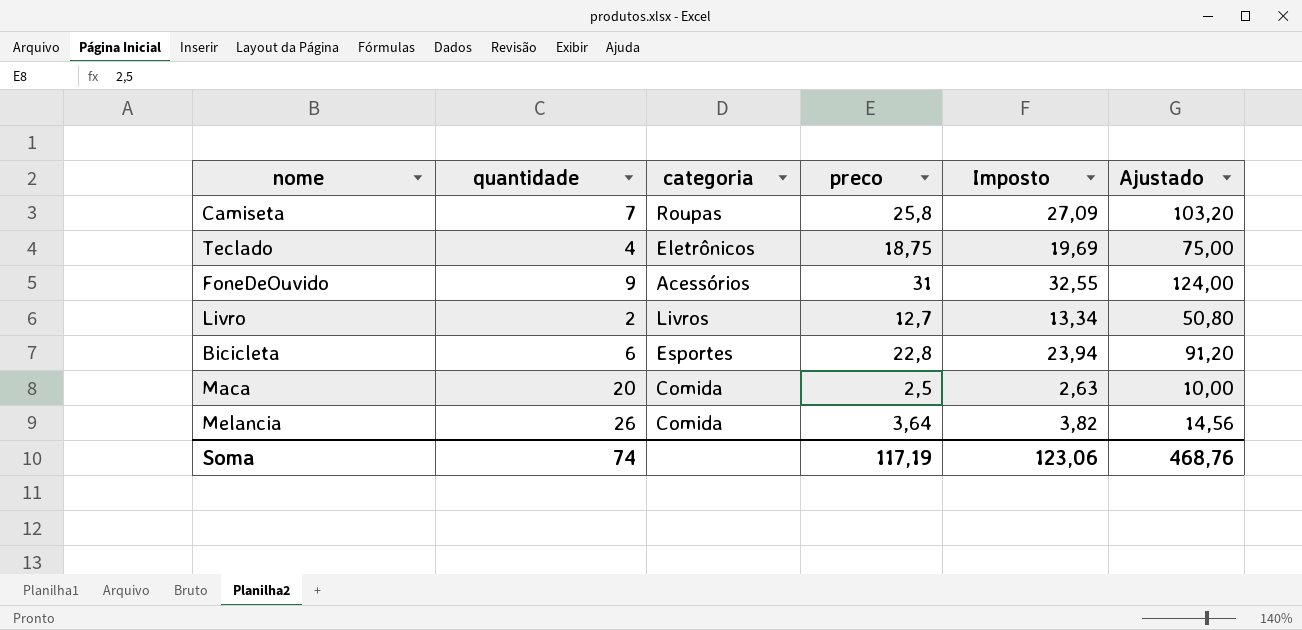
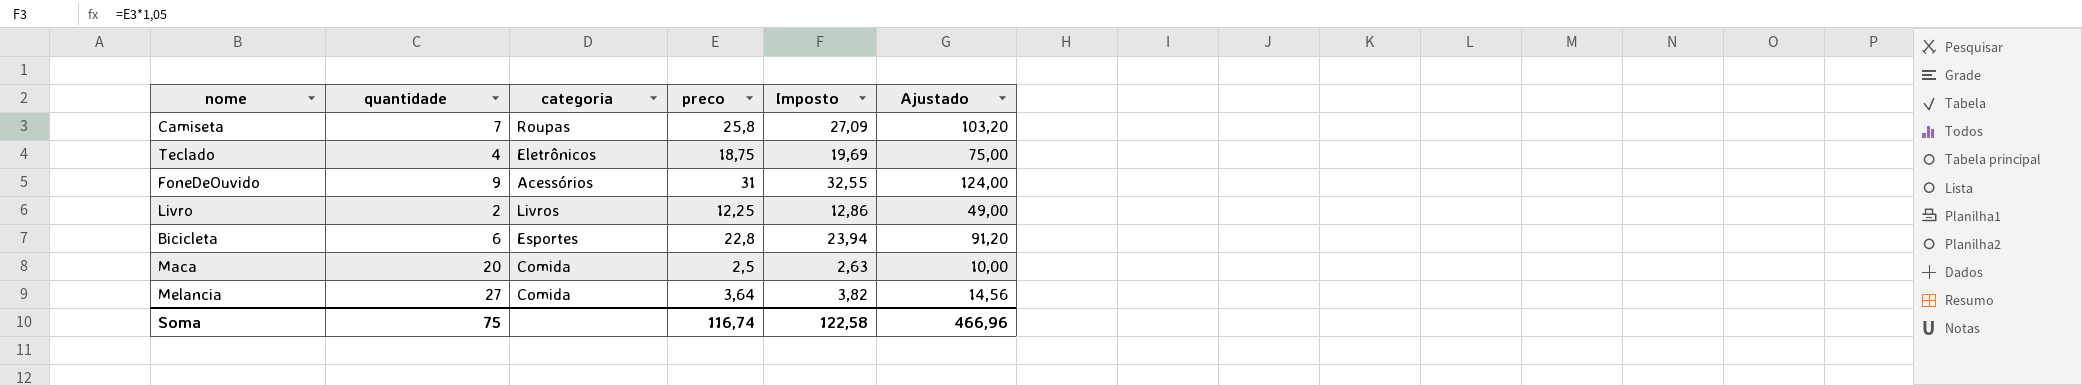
Livro | preco: 12,7 -> 12,25
Livro | Imposto: 13,34 -> 12,86
Livro | Ajustado: 50,80 -> 49,00
Melancia | quantidade: 26 -> 27
Soma | quantidade: 74 -> 75
Soma | preco: 117,19 -> 116,74
Soma | Imposto: 123,06 -> 122,58
Soma | Ajustado: 468,76 -> 466,96

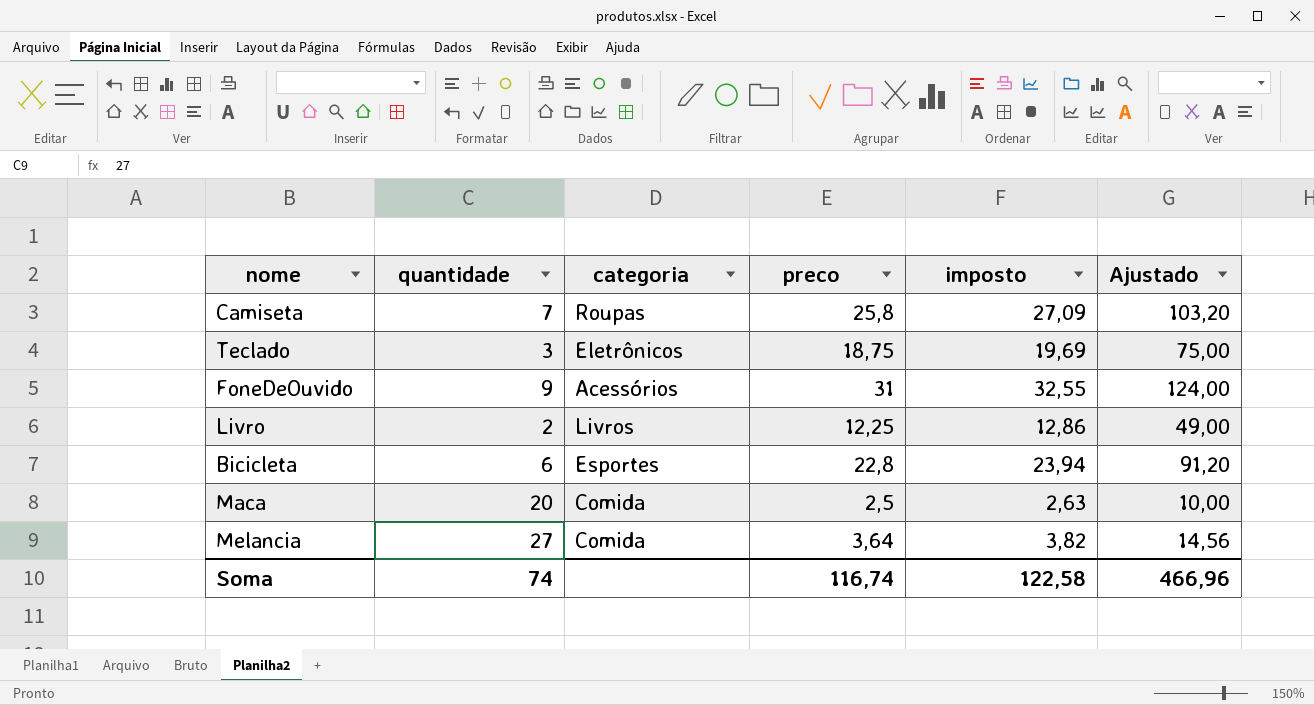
column name: Imposto -> imposto
Teclado | quantidade: 4 -> 3
Soma | quantidade: 75 -> 74

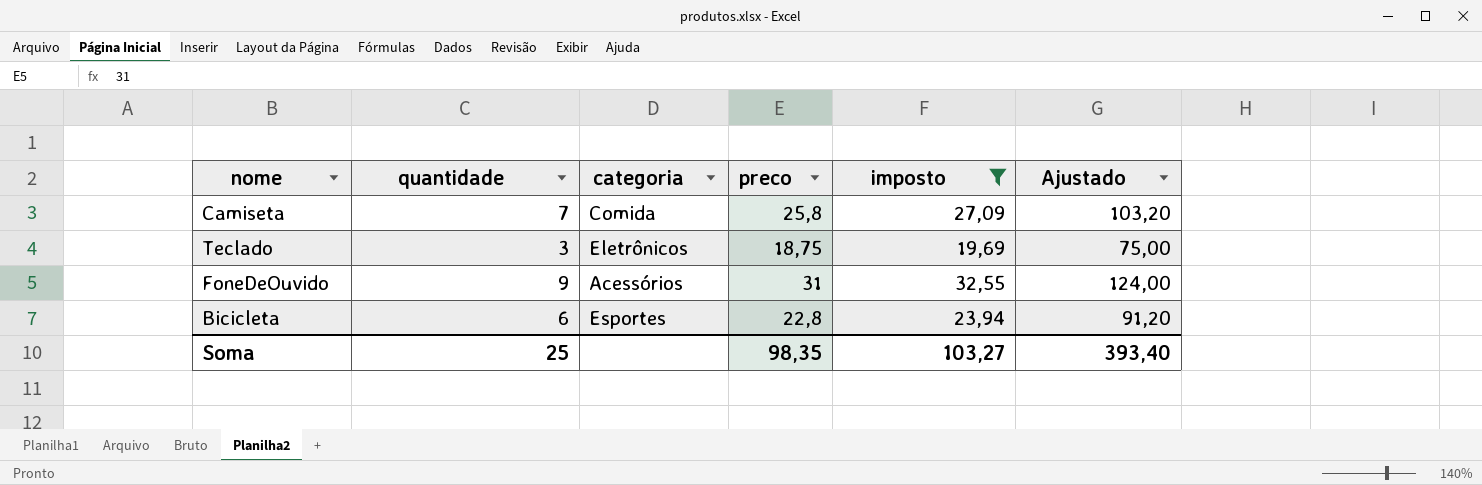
filter: none -> imposto >= 19,69
Camiseta | categoria: Roupas -> Comida
Soma | quantidade: 74 -> 25
Soma | preco: 116,74 -> 98,35
Soma | imposto: 122,58 -> 103,27
Soma | Ajustado: 466,96 -> 393,40

